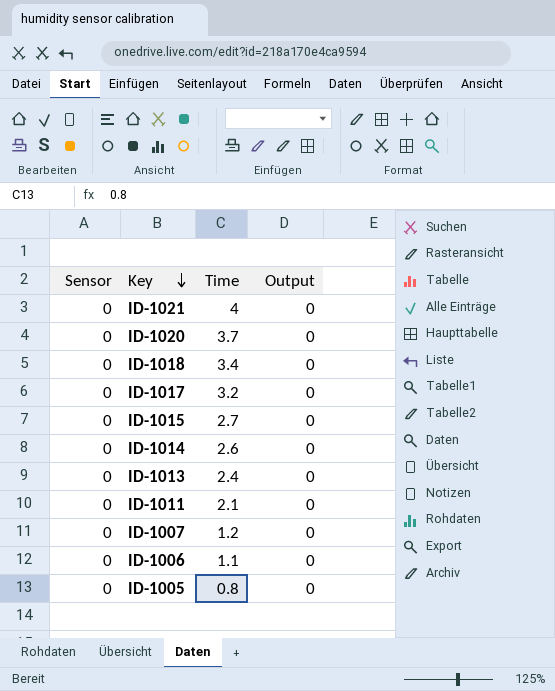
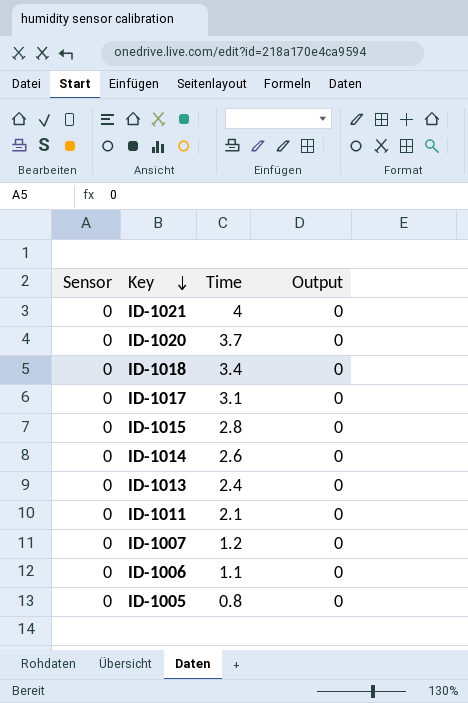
ID-1017 | Time: 3.2 -> 3.1
ID-1015 | Time: 2.7 -> 2.8

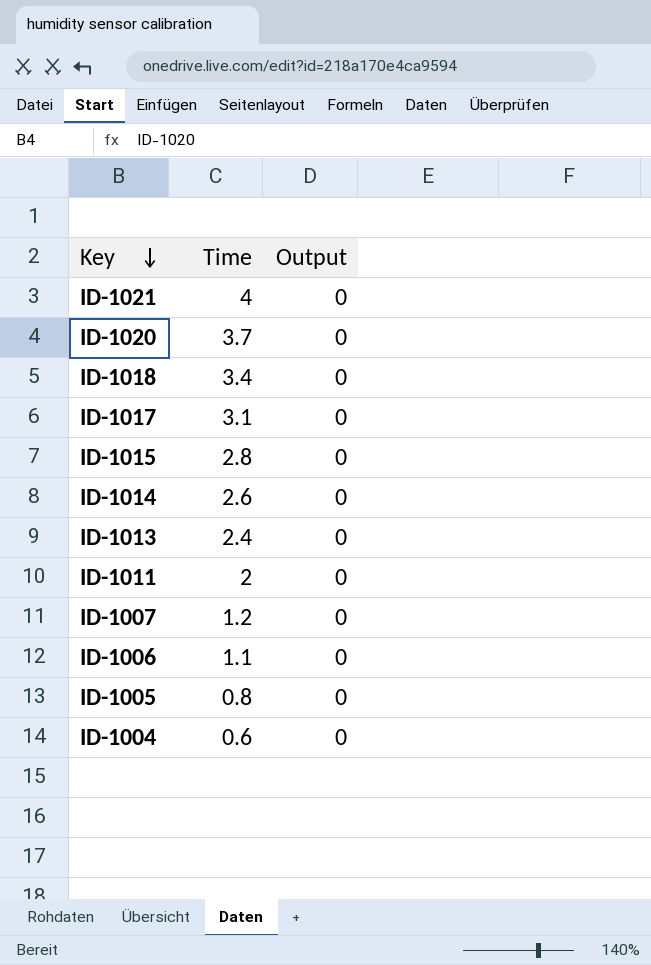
column Sensor | position: 1 -> none
ID-1011 | Time: 2.1 -> 2
row ID-1004: none -> 0.6 | 0

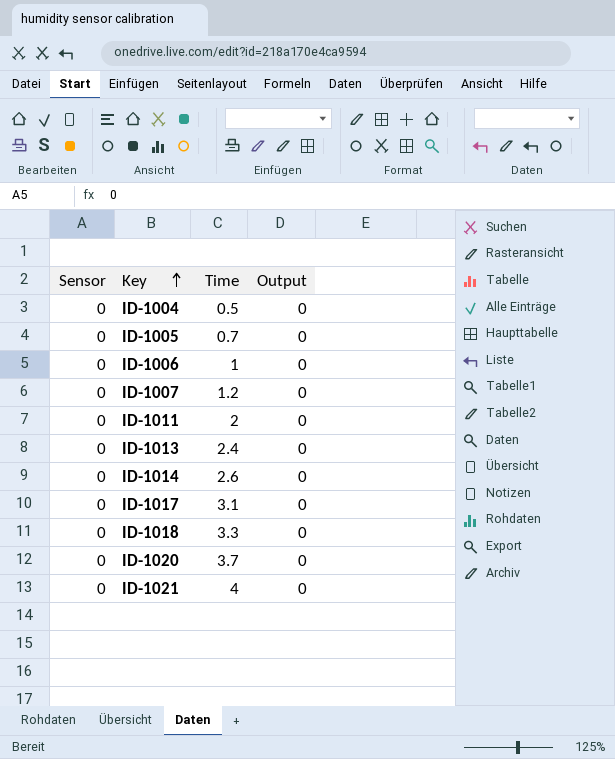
row order: Key descending -> Key ascending
column Sensor | position: none -> 1
row ID-1015: 2.8 | 0 -> none
ID-1004 | Time: 0.6 -> 0.5
ID-1005 | Time: 0.8 -> 0.7
ID-1006 | Time: 1.1 -> 1
ID-1018 | Time: 3.4 -> 3.3

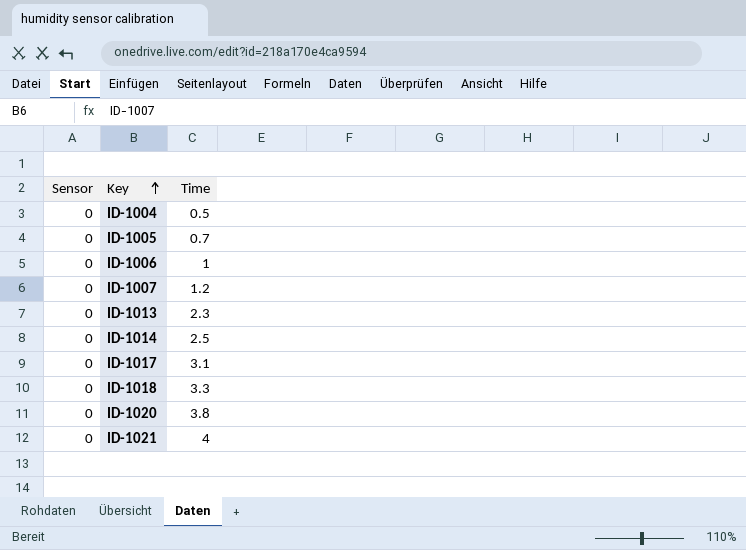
column Output | position: 4 -> none
row ID-1011: 0 | 2 | 0 -> none
ID-1013 | Time: 2.4 -> 2.3
ID-1014 | Time: 2.6 -> 2.5
ID-1020 | Time: 3.7 -> 3.8

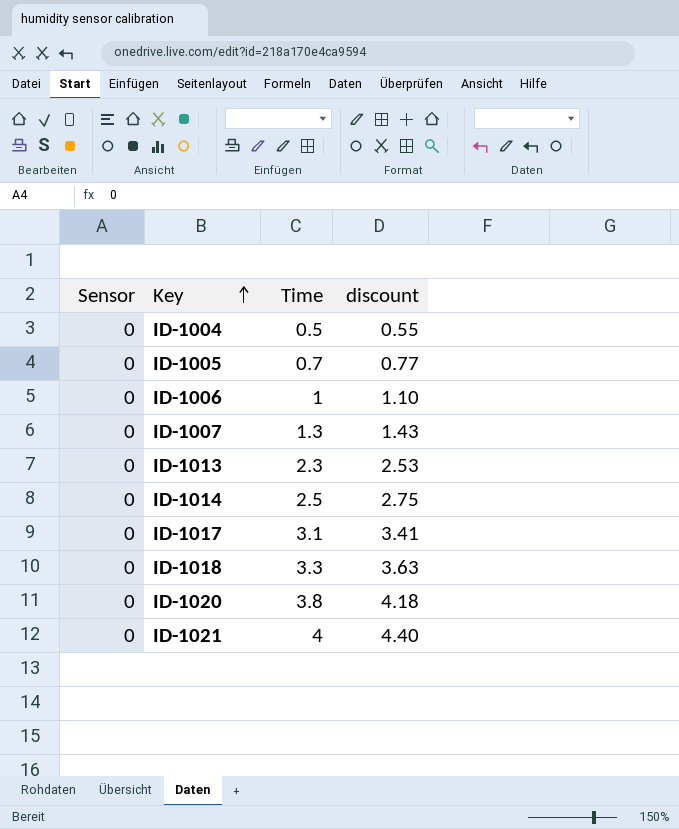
column discount | formula: none -> [Time] * 1.1
ID-1007 | Time: 1.2 -> 1.3

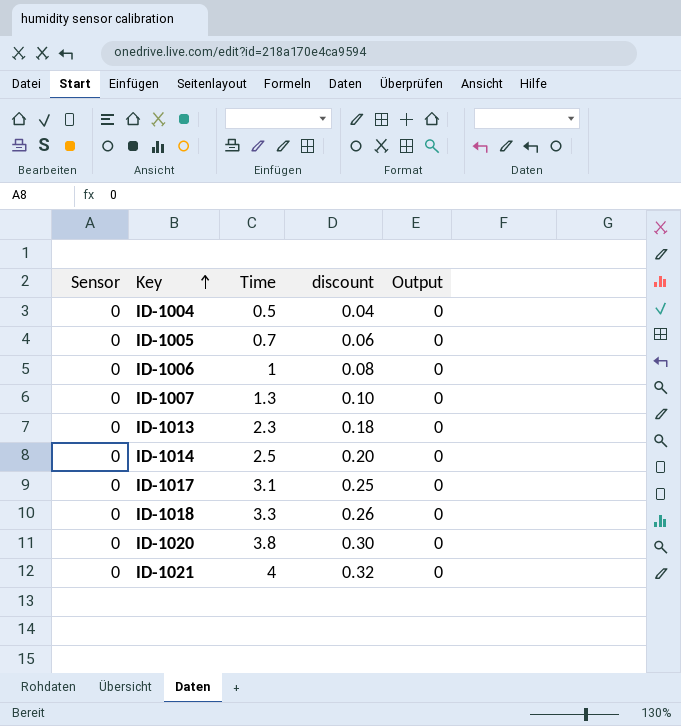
column discount | formula: [Time] * 1.1 -> [Time] * 0.08
column Output | position: none -> 5

